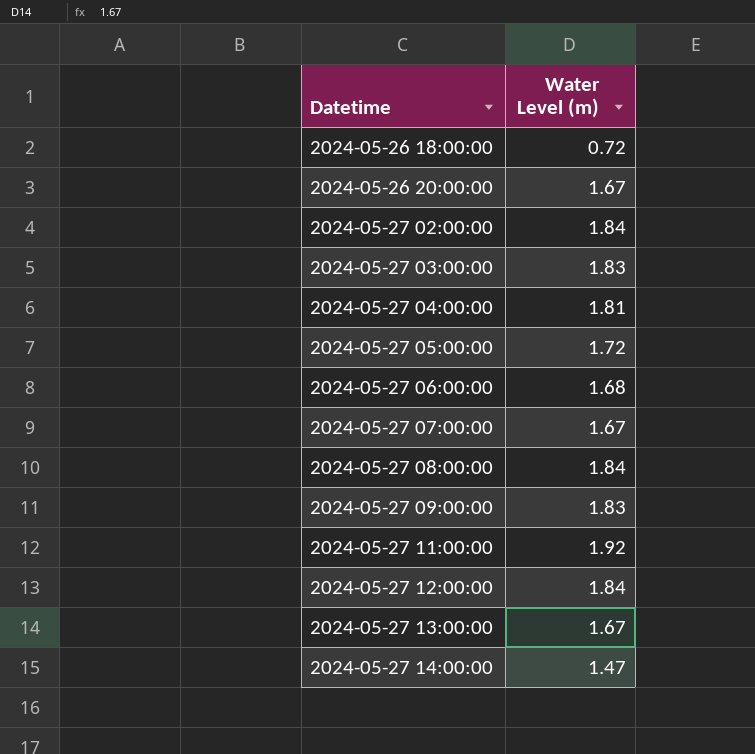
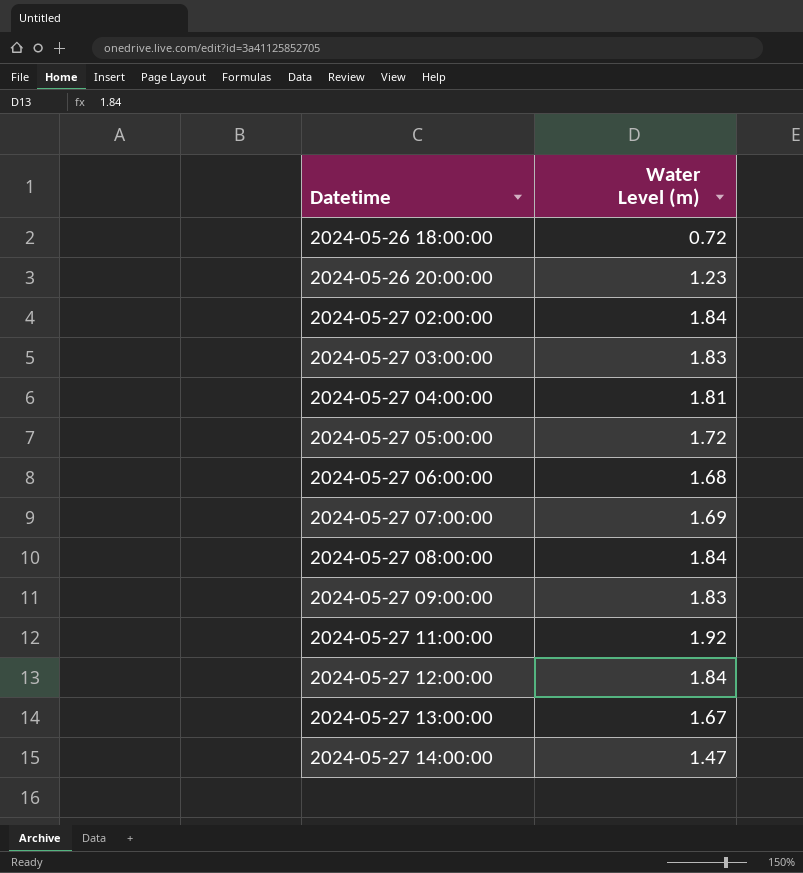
2024-05-26 20:00:00 | Water Level (m): 1.67 -> 1.23
2024-05-27 07:00:00 | Water Level (m): 1.67 -> 1.69

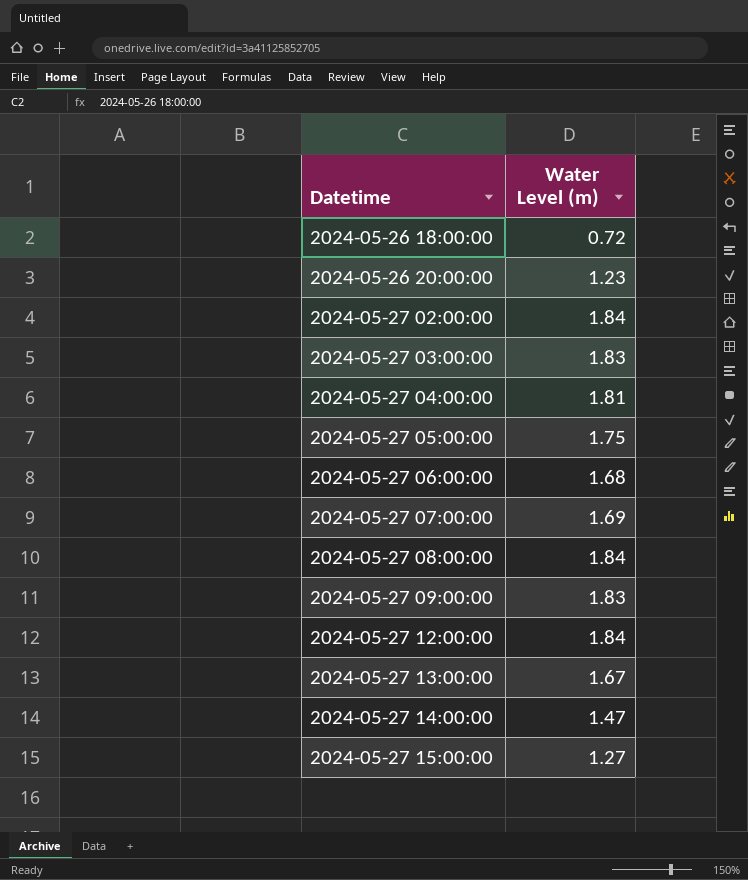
row 2024-05-27 11:00:00: 1.92 -> none
2024-05-27 05:00:00 | Water Level (m): 1.72 -> 1.75
row 2024-05-27 15:00:00: none -> 1.27

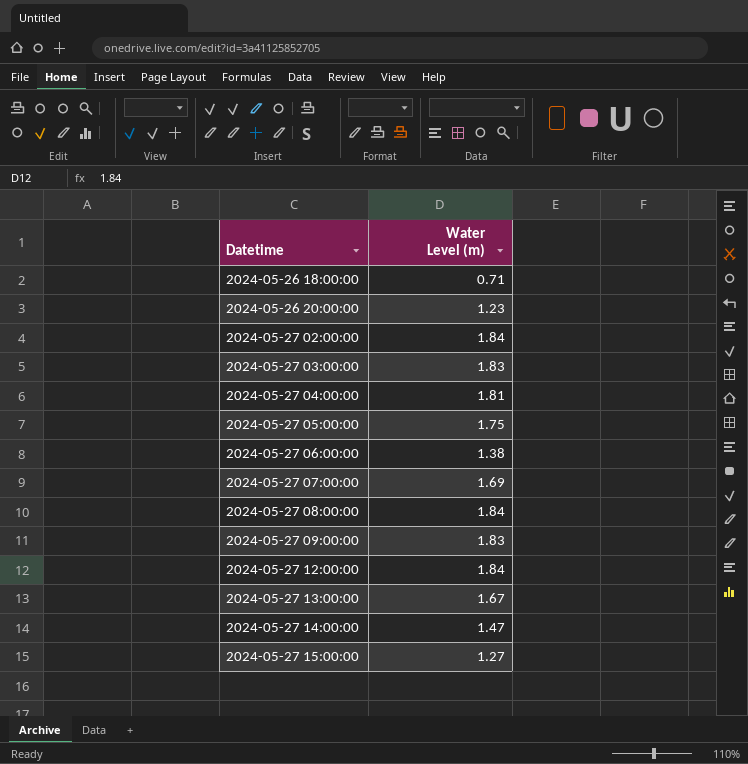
2024-05-26 18:00:00 | Water Level (m): 0.72 -> 0.71
2024-05-27 06:00:00 | Water Level (m): 1.68 -> 1.38

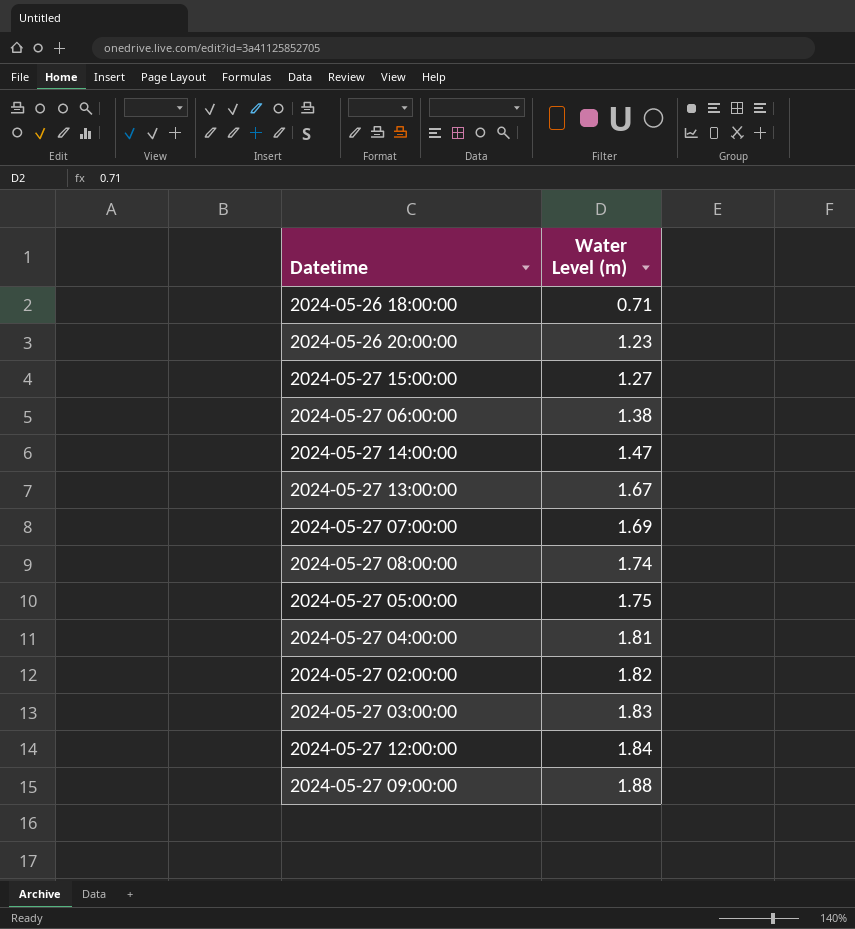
row order: Datetime ascending -> Water Level (m) ascending
2024-05-27 08:00:00 | Water Level (m): 1.84 -> 1.74
2024-05-27 02:00:00 | Water Level (m): 1.84 -> 1.82
2024-05-27 09:00:00 | Water Level (m): 1.83 -> 1.88

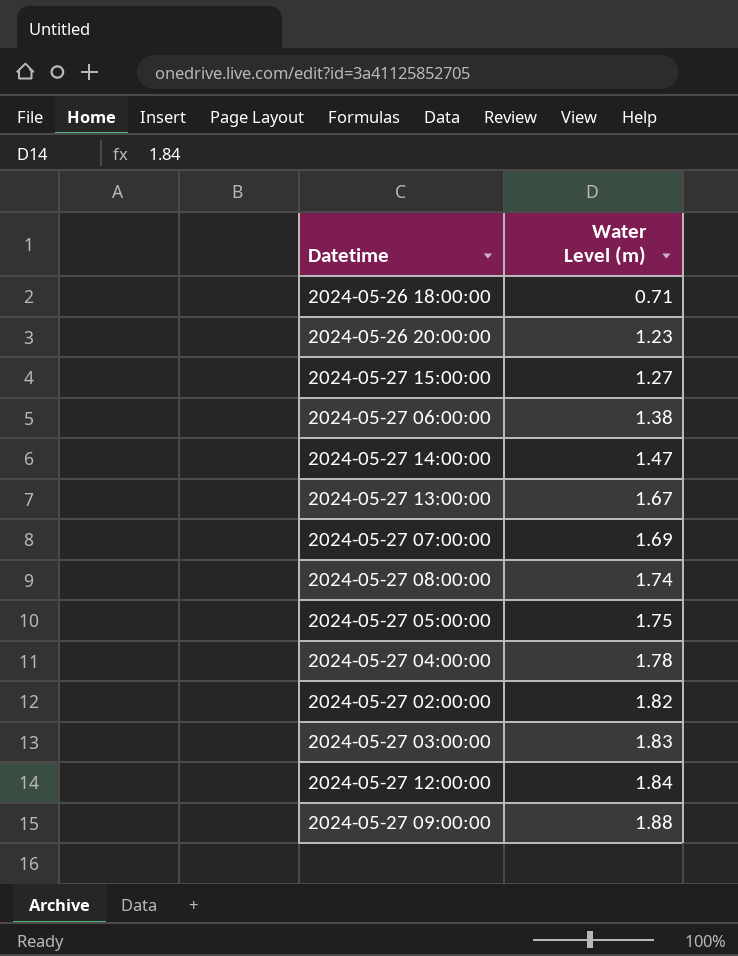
2024-05-27 04:00:00 | Water Level (m): 1.81 -> 1.78

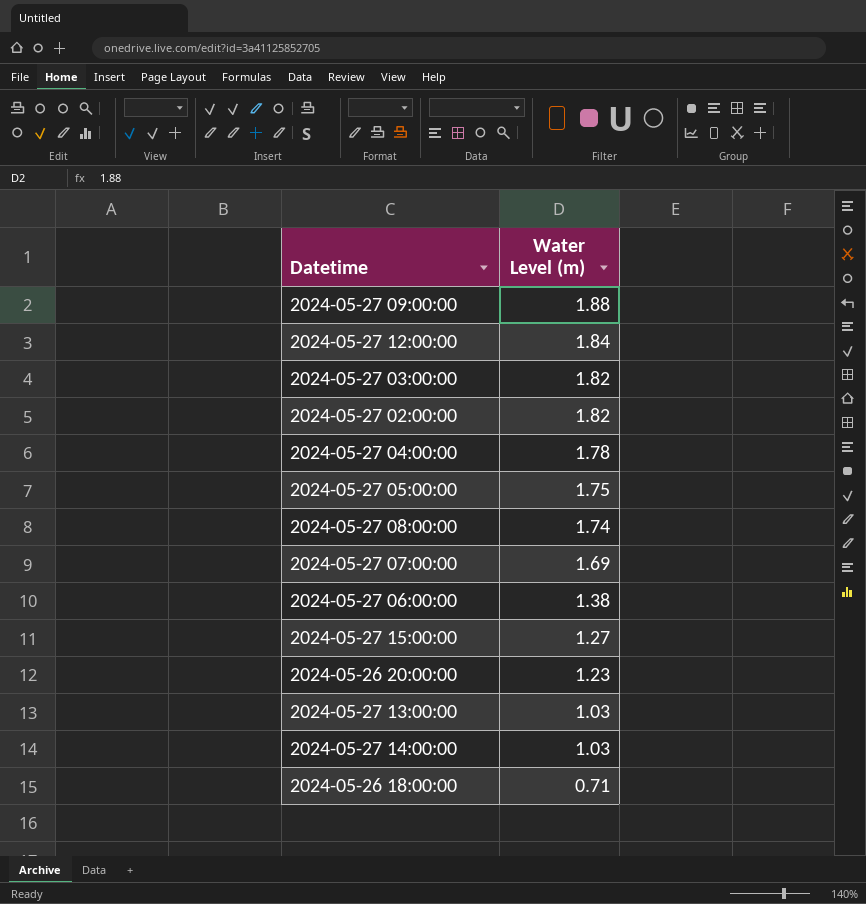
row order: Water Level (m) ascending -> Water Level (m) descending
2024-05-27 03:00:00 | Water Level (m): 1.83 -> 1.82
2024-05-27 13:00:00 | Water Level (m): 1.67 -> 1.03
2024-05-27 14:00:00 | Water Level (m): 1.47 -> 1.03

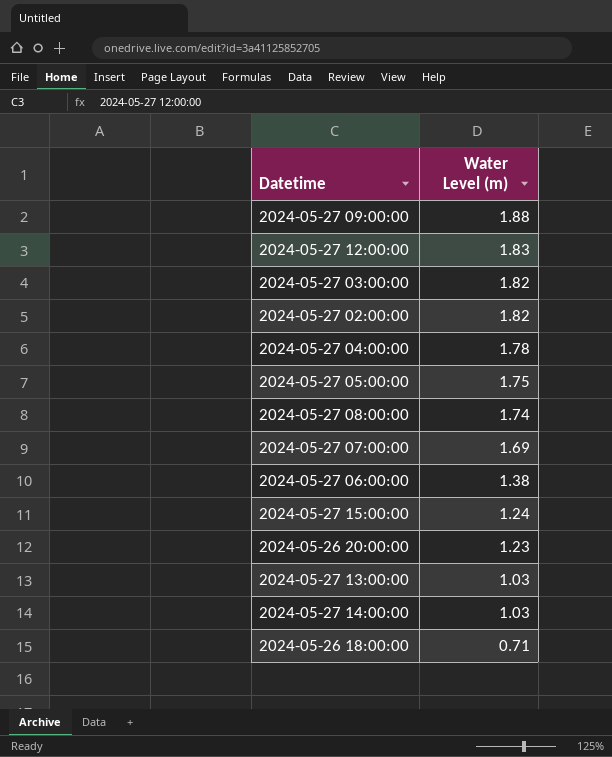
2024-05-27 12:00:00 | Water Level (m): 1.84 -> 1.83
2024-05-27 15:00:00 | Water Level (m): 1.27 -> 1.24

